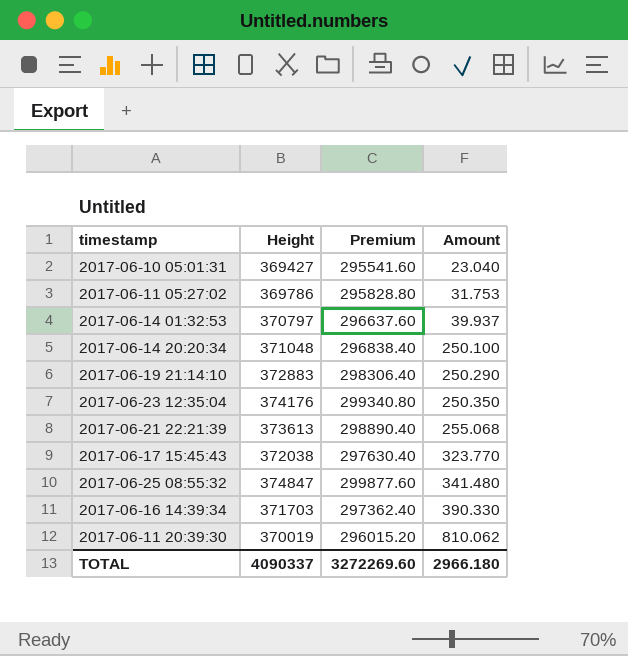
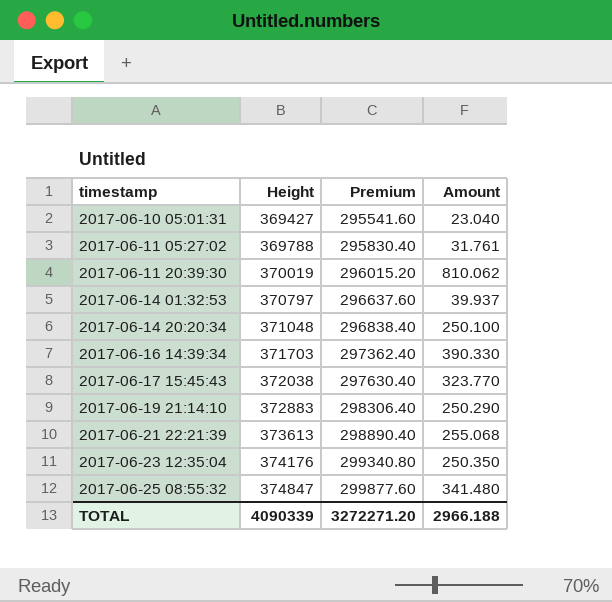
row order: Amount ascending -> timestamp ascending
2017-06-11 05:27:02 | Height: 369786 -> 369788
2017-06-11 05:27:02 | Premium: 295828.80 -> 295830.40
2017-06-11 05:27:02 | Amount: 31.753 -> 31.761
TOTAL | Height: 4090337 -> 4090339
TOTAL | Premium: 3272269.60 -> 3272271.20
TOTAL | Amount: 2966.180 -> 2966.188

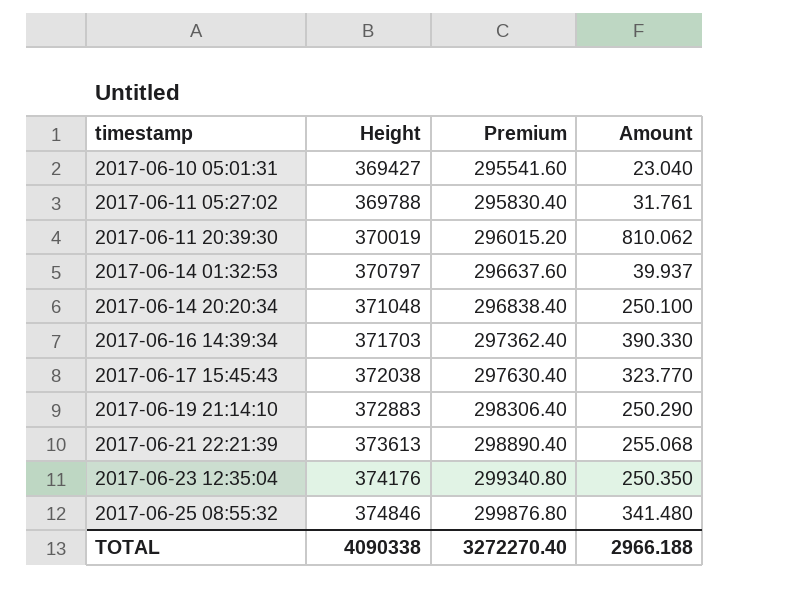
2017-06-25 08:55:32 | Height: 374847 -> 374846
2017-06-25 08:55:32 | Premium: 299877.60 -> 299876.80
TOTAL | Height: 4090339 -> 4090338
TOTAL | Premium: 3272271.20 -> 3272270.40

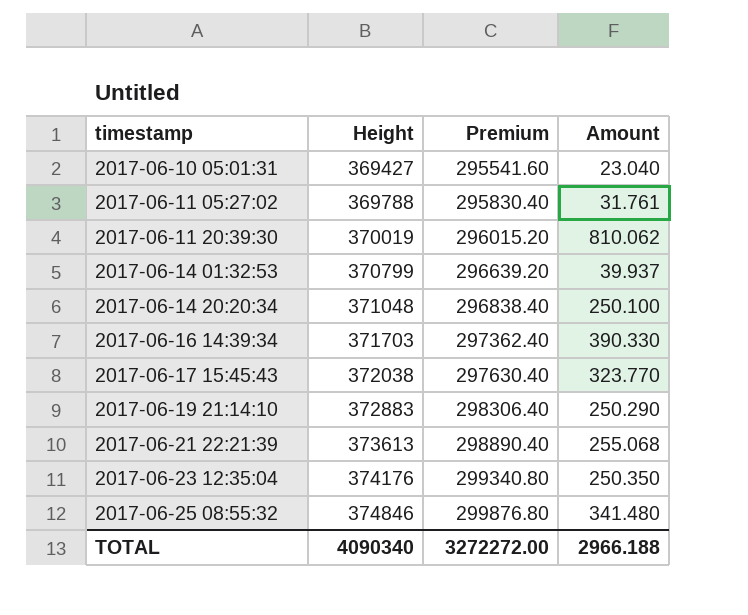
2017-06-14 01:32:53 | Height: 370797 -> 370799
2017-06-14 01:32:53 | Premium: 296637.60 -> 296639.20
TOTAL | Height: 4090338 -> 4090340
TOTAL | Premium: 3272270.40 -> 3272272.00

